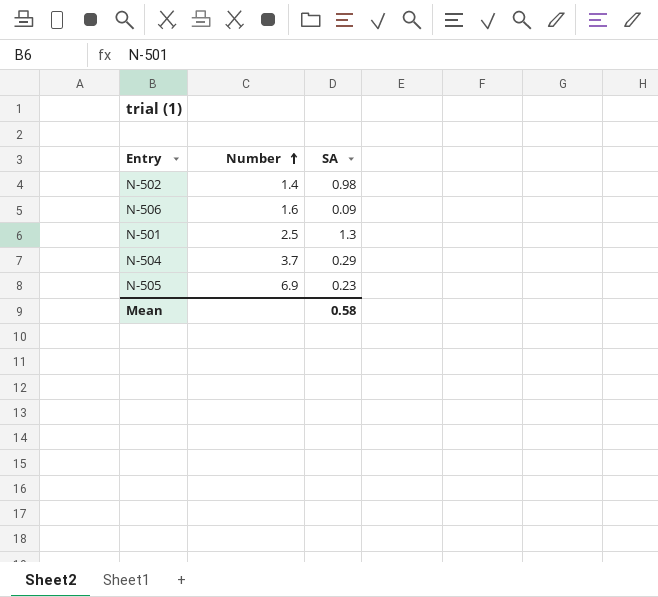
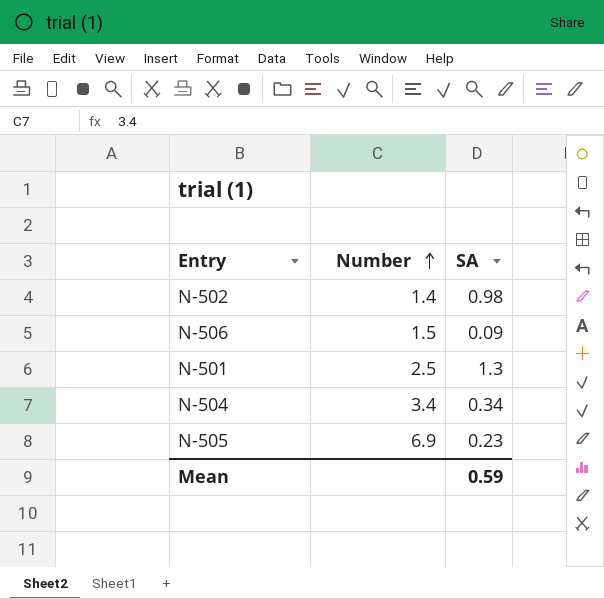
N-506 | Number: 1.6 -> 1.5
N-504 | Number: 3.7 -> 3.4
N-504 | SA: 0.29 -> 0.34
Mean | SA: 0.58 -> 0.59

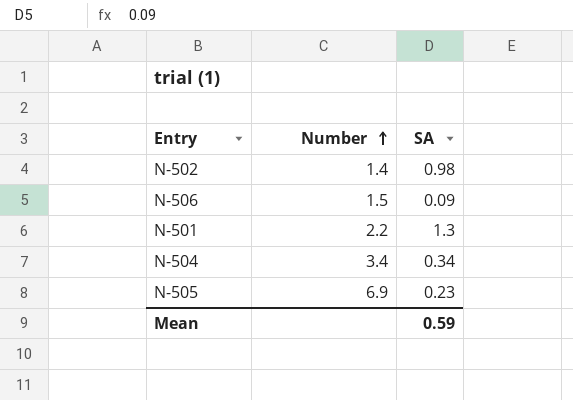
N-501 | Number: 2.5 -> 2.2

